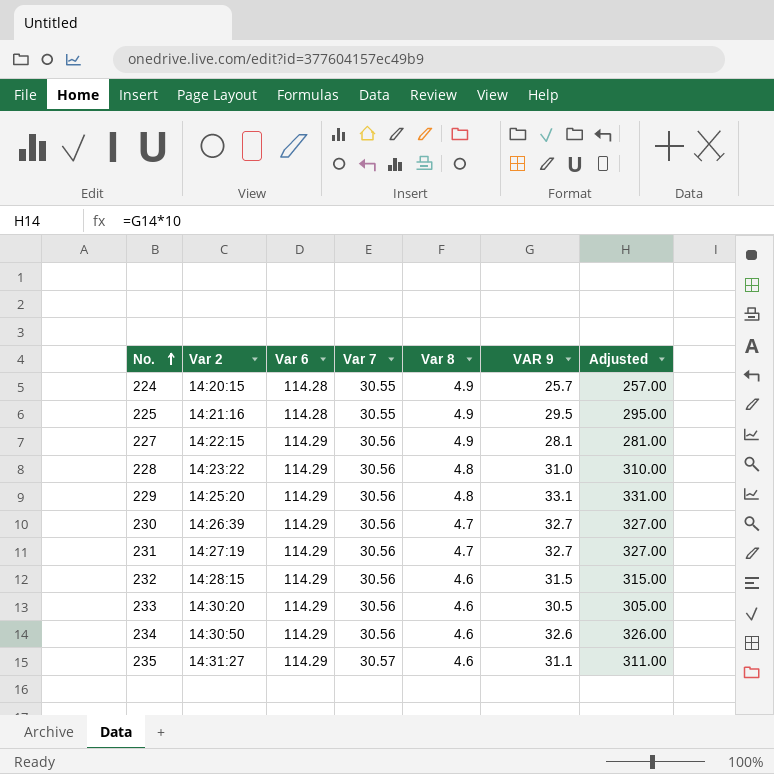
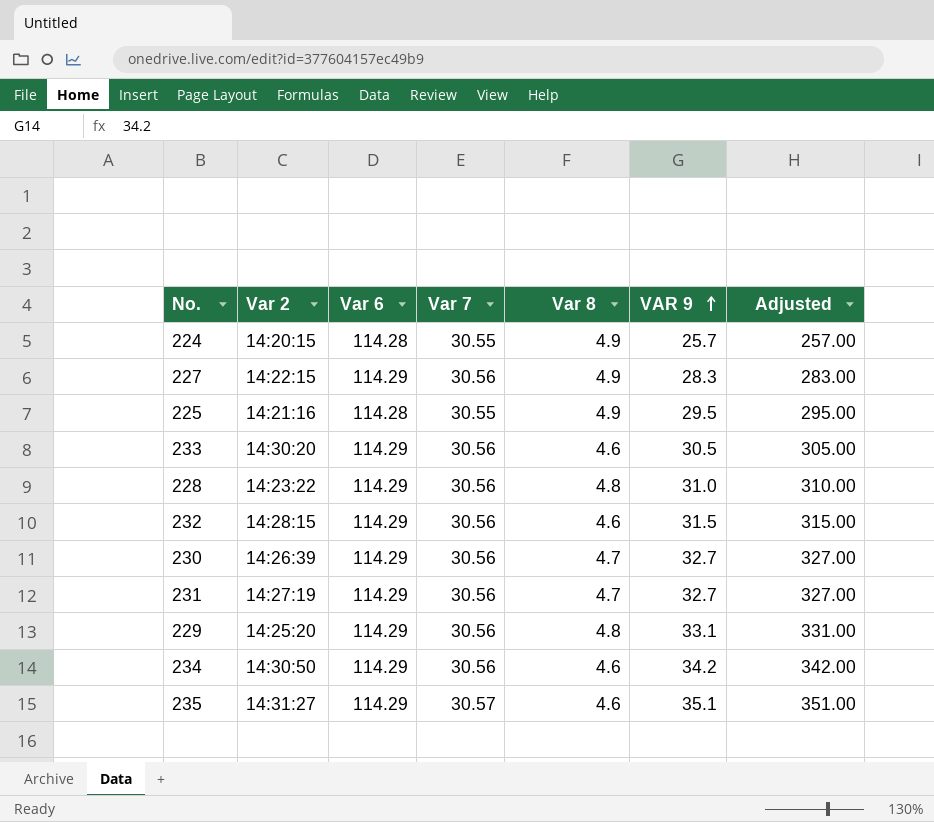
row order: No. ascending -> VAR 9 ascending
227 | VAR 9: 28.1 -> 28.3
227 | Adjusted: 281.00 -> 283.00
234 | VAR 9: 32.6 -> 34.2
234 | Adjusted: 326.00 -> 342.00
235 | VAR 9: 31.1 -> 35.1
235 | Adjusted: 311.00 -> 351.00

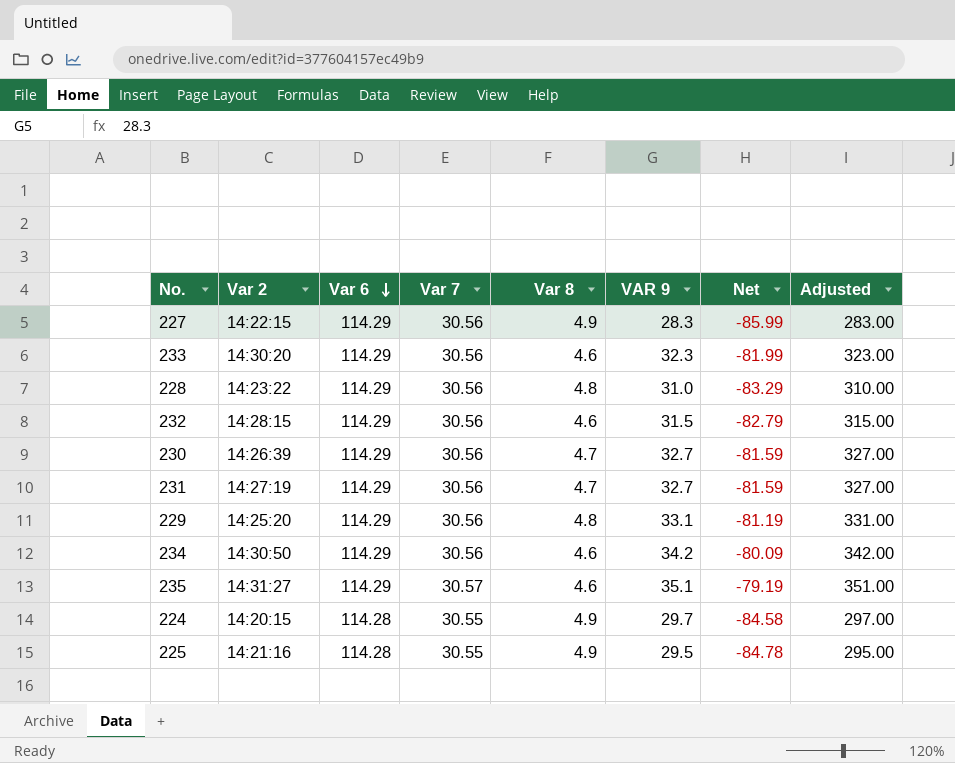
row order: VAR 9 ascending -> Var 6 descending
column Net | formula: none -> [VAR 9] - [Var 6]
233 | VAR 9: 30.5 -> 32.3
233 | Adjusted: 305.00 -> 323.00
224 | VAR 9: 25.7 -> 29.7
224 | Adjusted: 257.00 -> 297.00

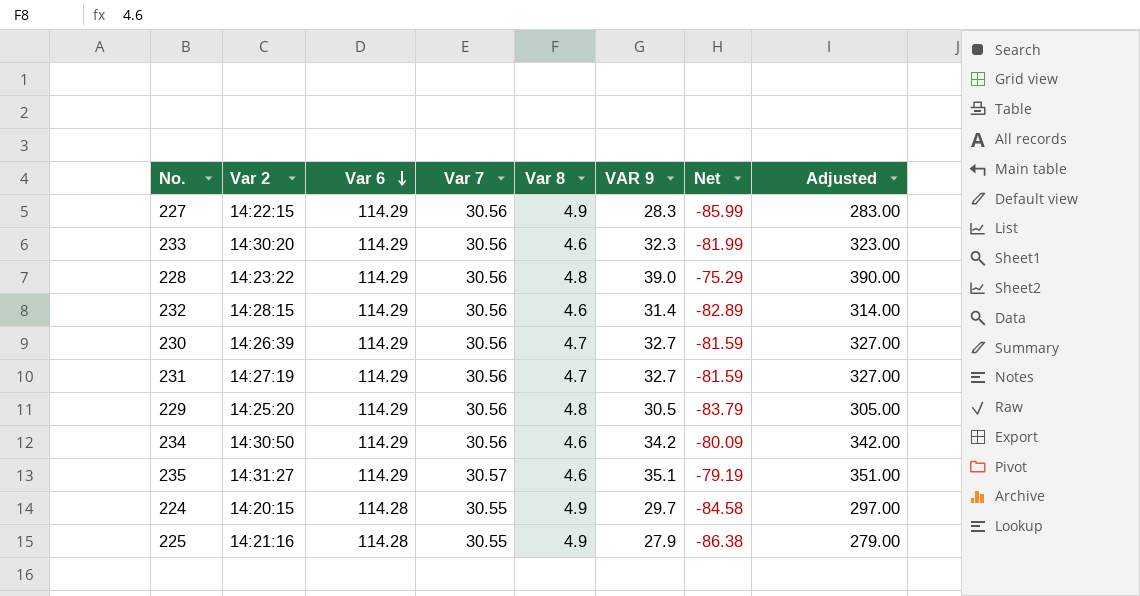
228 | VAR 9: 31.0 -> 39.0
228 | Net: -83.29 -> -75.29
228 | Adjusted: 310.00 -> 390.00
232 | VAR 9: 31.5 -> 31.4
232 | Net: -82.79 -> -82.89
232 | Adjusted: 315.00 -> 314.00
229 | VAR 9: 33.1 -> 30.5
229 | Net: -81.19 -> -83.79
229 | Adjusted: 331.00 -> 305.00
225 | VAR 9: 29.5 -> 27.9
225 | Net: -84.78 -> -86.38
225 | Adjusted: 295.00 -> 279.00

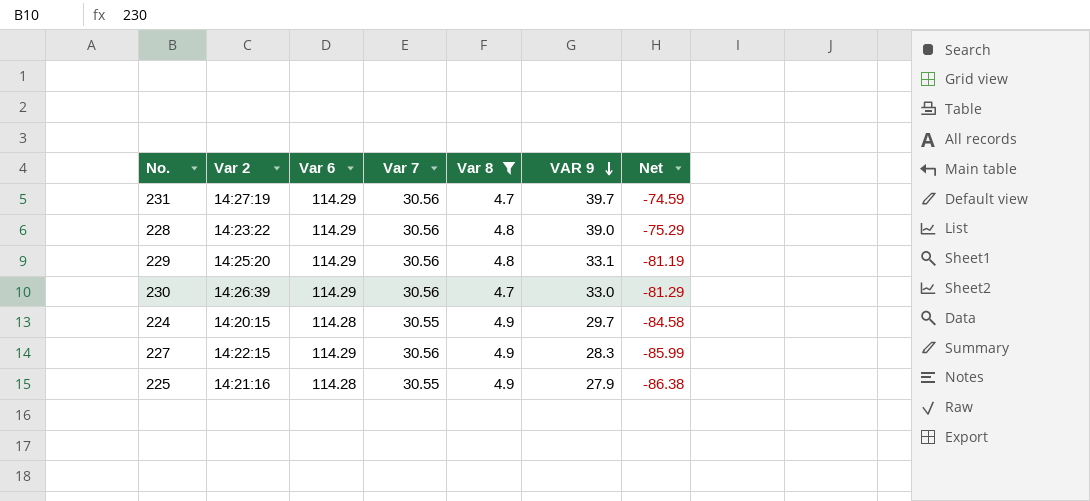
filter: none -> Var 8 != 4.6
row order: Var 6 descending -> VAR 9 descending
column Adjusted | formula: [VAR 9] * 10 -> none
231 | VAR 9: 32.7 -> 39.7
231 | Net: -81.59 -> -74.59
229 | VAR 9: 30.5 -> 33.1
229 | Net: -83.79 -> -81.19
230 | VAR 9: 32.7 -> 33.0
230 | Net: -81.59 -> -81.29

